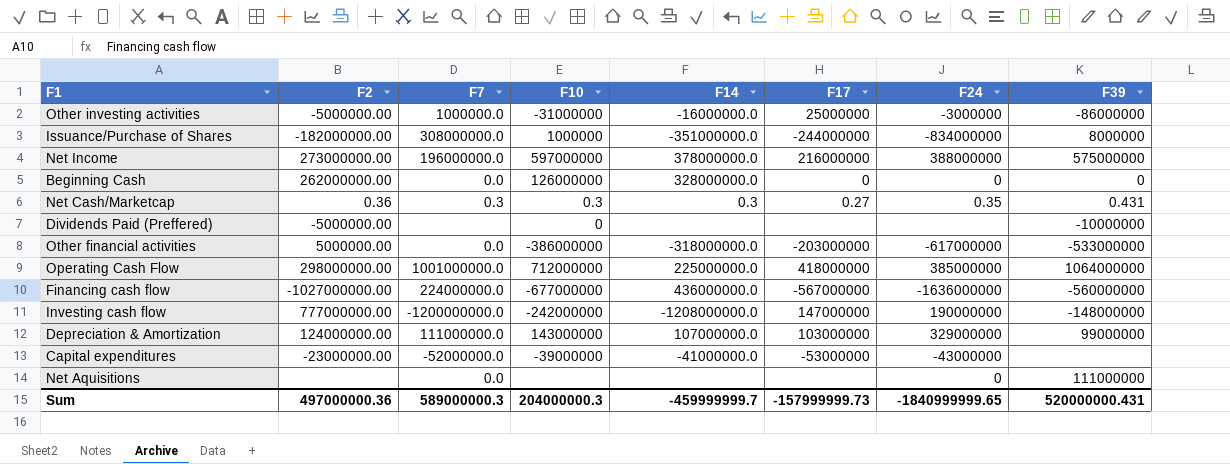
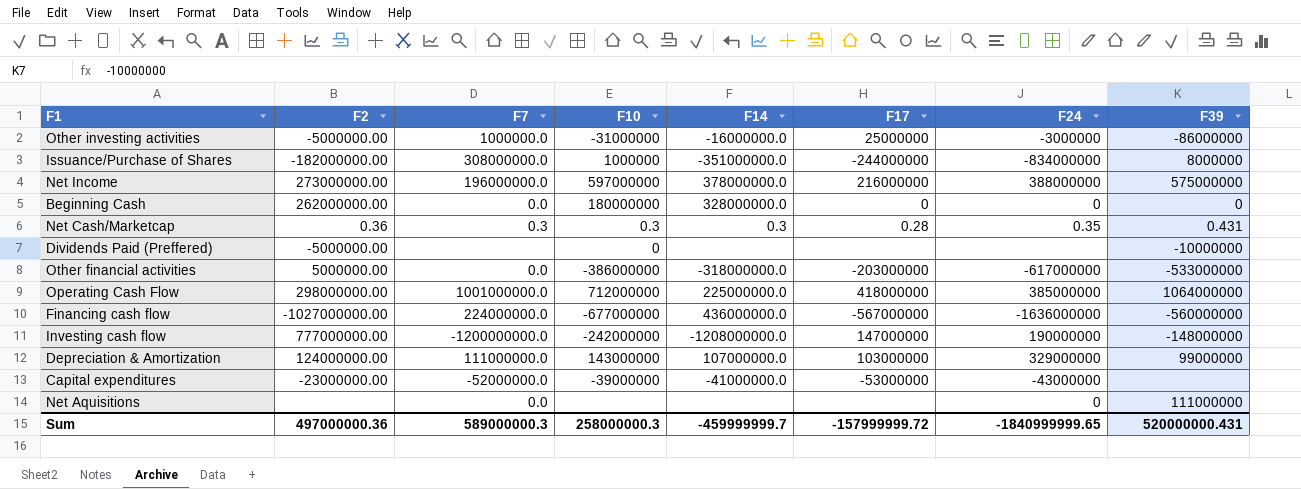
Beginning Cash | F10: 126000000 -> 180000000
Net Cash/Marketcap | F17: 0.27 -> 0.28
Sum | F10: 204000000.3 -> 258000000.3
Sum | F17: -157999999.73 -> -157999999.72

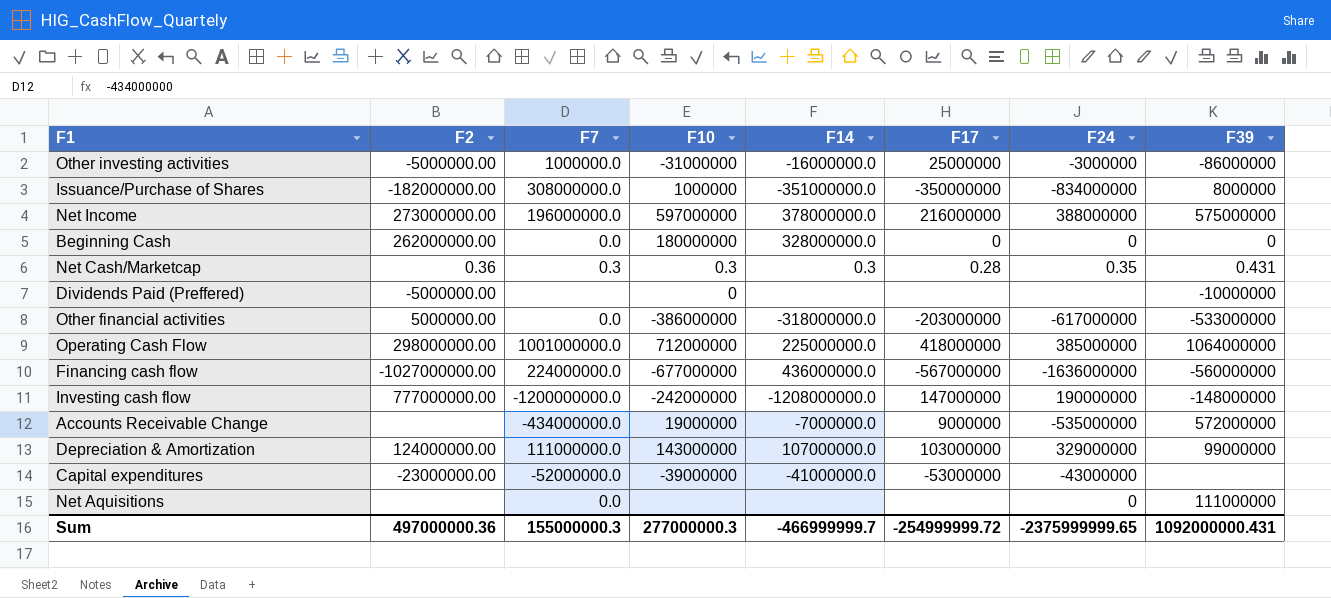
Issuance/Purchase of Shares | F17: -244000000 -> -350000000
row Accounts Receivable Change: none -> none | -434000000.0 | 19000000 | -7000000.0 | 9000000 | -535000000 | 572000000
Sum | F7: 589000000.3 -> 155000000.3
Sum | F10: 258000000.3 -> 277000000.3
Sum | F14: -459999999.7 -> -466999999.7
Sum | F17: -157999999.72 -> -254999999.72
Sum | F24: -1840999999.65 -> -2375999999.65
Sum | F39: 520000000.431 -> 1092000000.431

